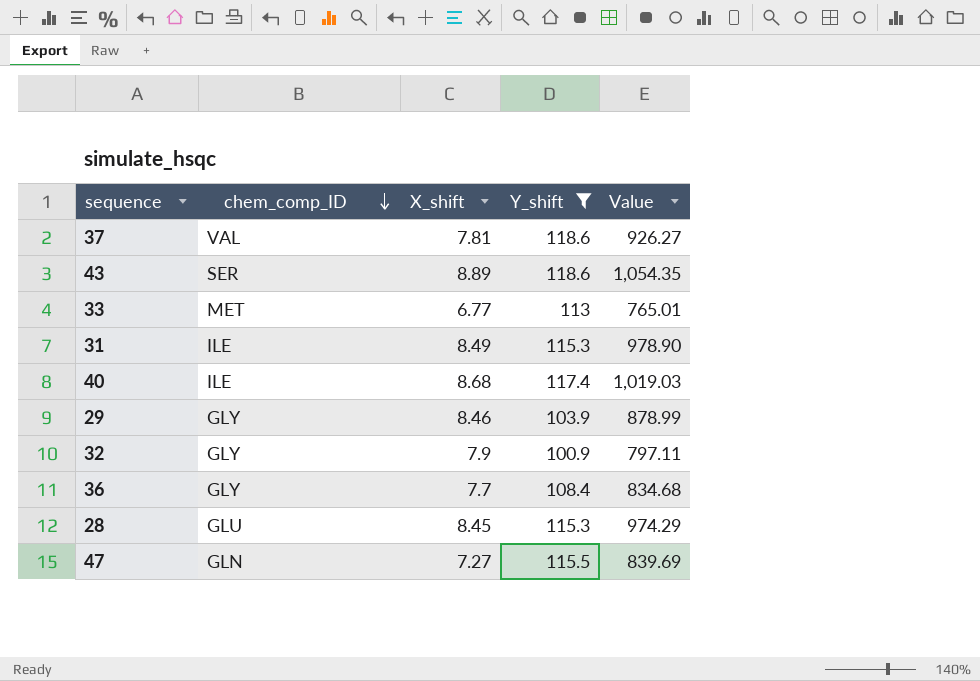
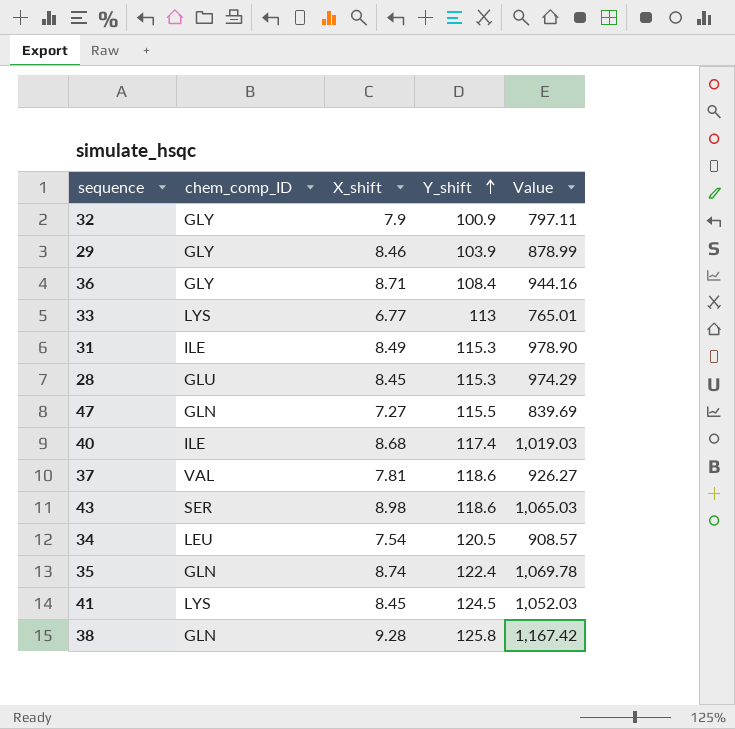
filter: Y_shift <= 118.6 -> none
row order: chem_comp_ID descending -> Y_shift ascending
36 | X_shift: 7.7 -> 8.71
36 | Value: 834.68 -> 944.16
33 | chem_comp_ID: MET -> LYS
43 | X_shift: 8.89 -> 8.98
43 | Value: 1,054.35 -> 1,065.03

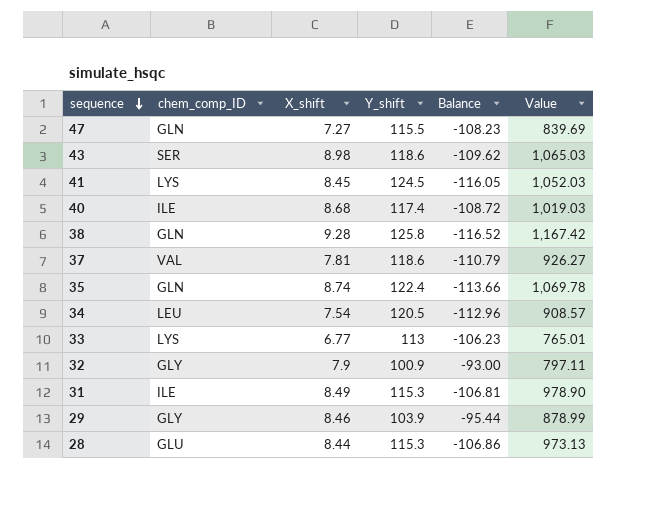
row order: Y_shift ascending -> sequence descending
column Balance | formula: none -> [X_shift] - [Y_shift]
row 36: GLY | 8.71 | 108.4 | 944.16 -> none
28 | X_shift: 8.45 -> 8.44
28 | Value: 974.29 -> 973.13

